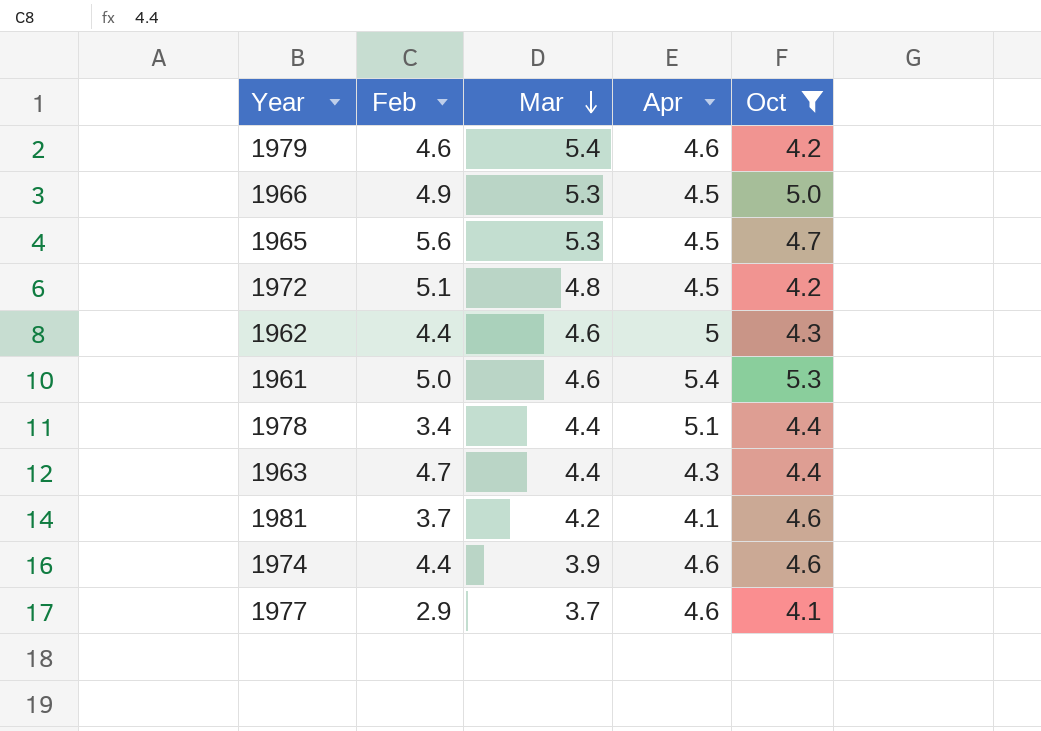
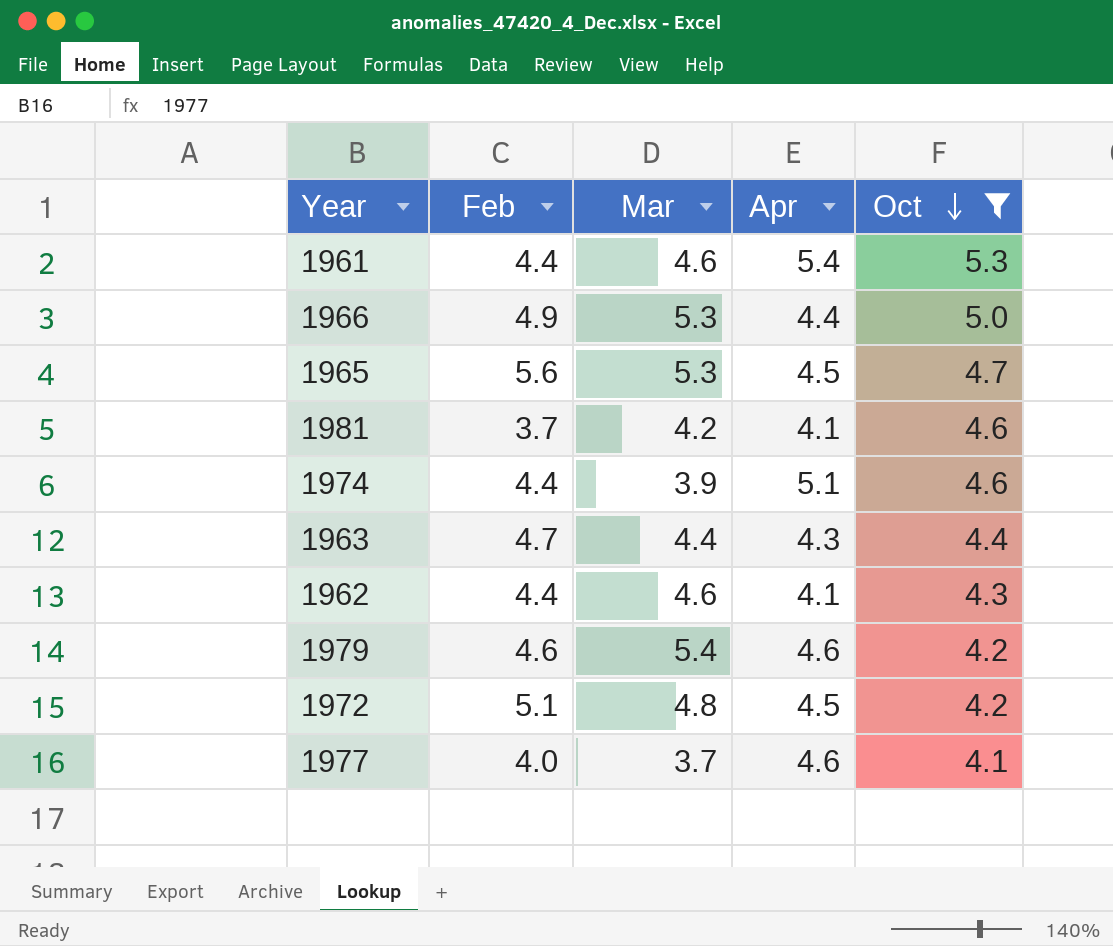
row order: Mar descending -> Oct descending
row 1978: 3.4 | 4.4 | 5.1 | 4.4 -> none
1961 | Feb: 5.0 -> 4.4
1966 | Apr: 4.5 -> 4.4
1974 | Apr: 4.6 -> 5.1
1962 | Apr: 5 -> 4.1
1977 | Feb: 2.9 -> 4.0

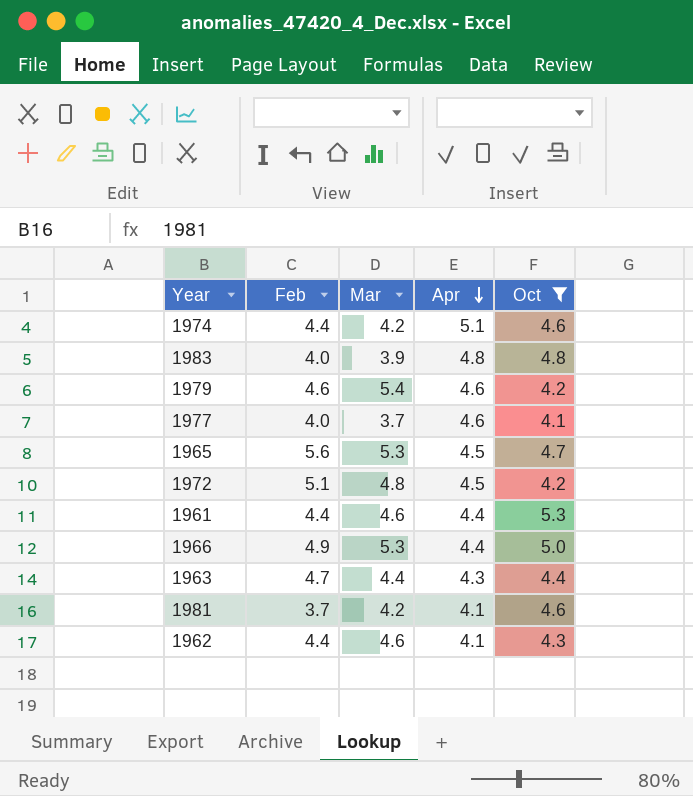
row order: Oct descending -> Apr descending
1974 | Mar: 3.9 -> 4.2
row 1983: none -> 4.0 | 3.9 | 4.8 | 4.8
1961 | Apr: 5.4 -> 4.4

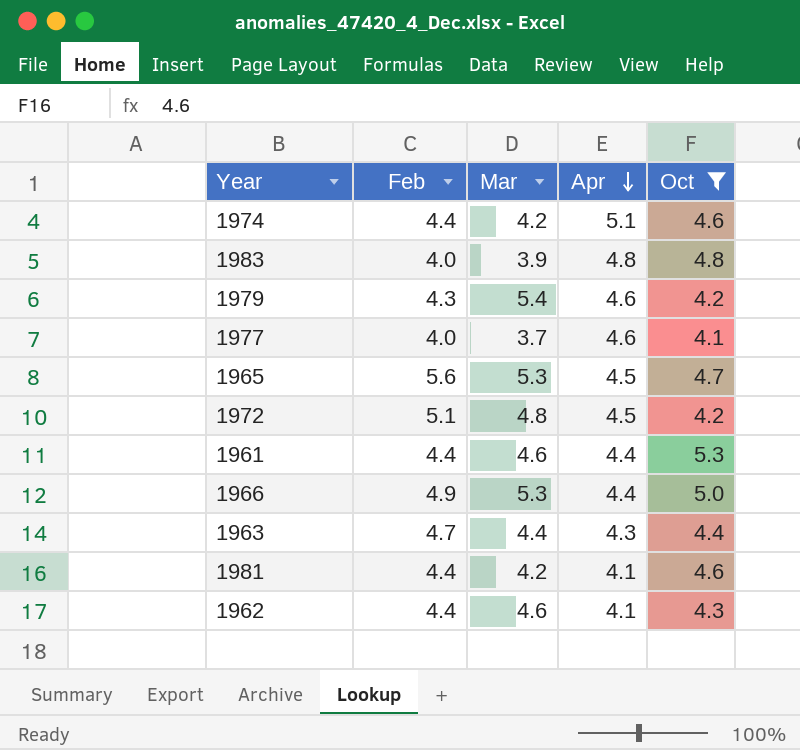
1979 | Feb: 4.6 -> 4.3
1981 | Feb: 3.7 -> 4.4

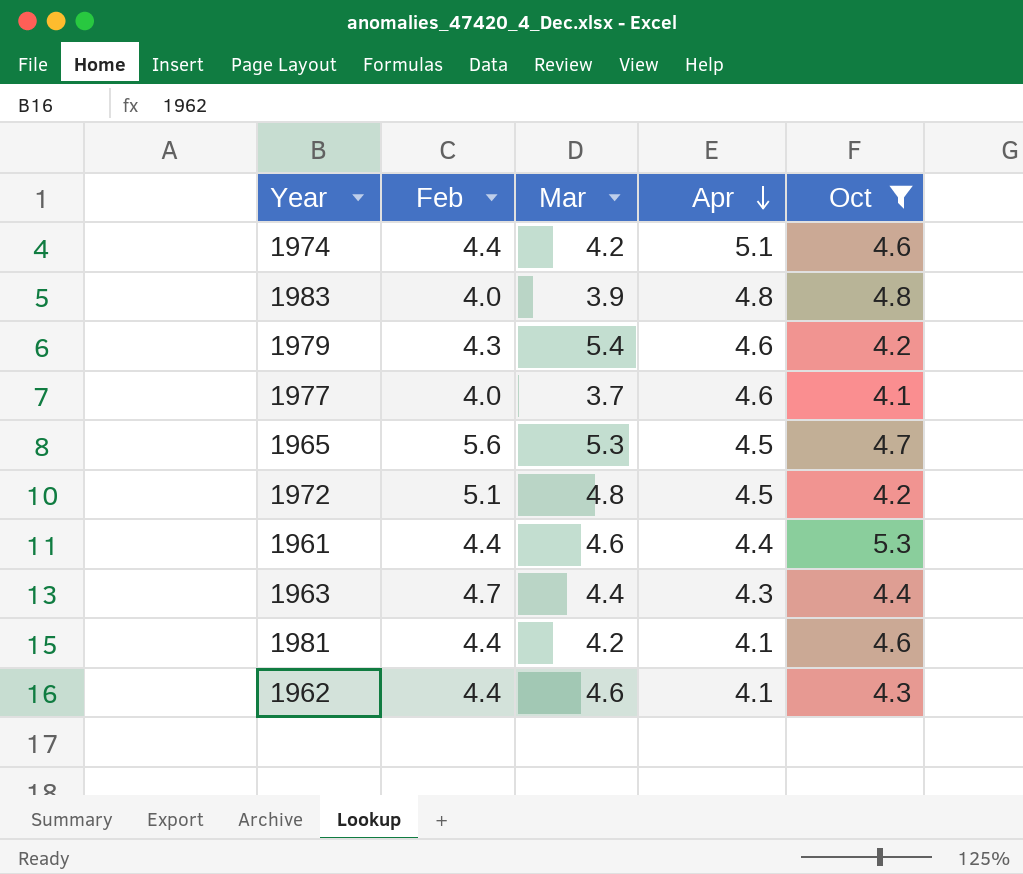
row 1966: 4.9 | 5.3 | 4.4 | 5.0 -> none

